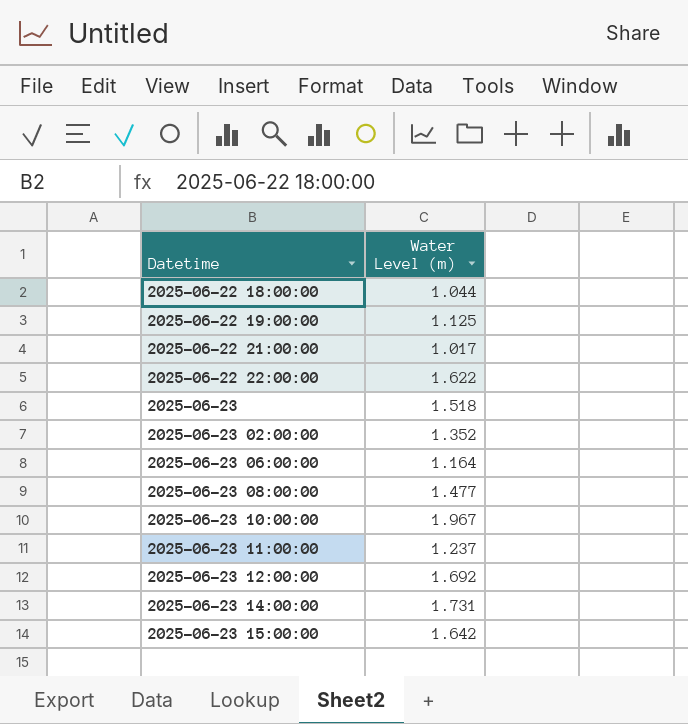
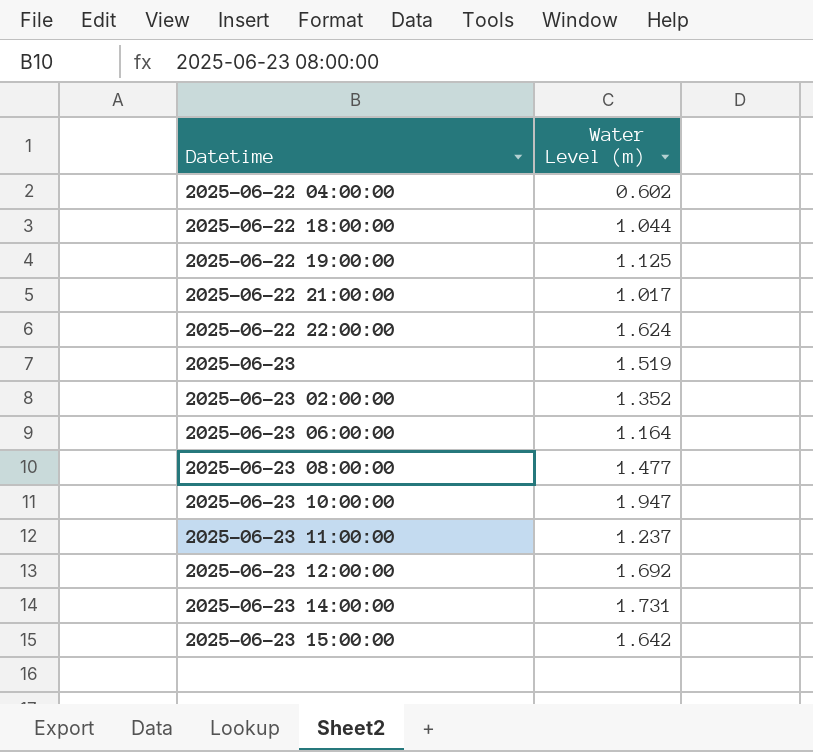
row 2025-06-22 04:00:00: none -> 0.602
2025-06-22 22:00:00 | Water Level (m): 1.622 -> 1.624
2025-06-23 | Water Level (m): 1.518 -> 1.519
2025-06-23 10:00:00 | Water Level (m): 1.967 -> 1.947

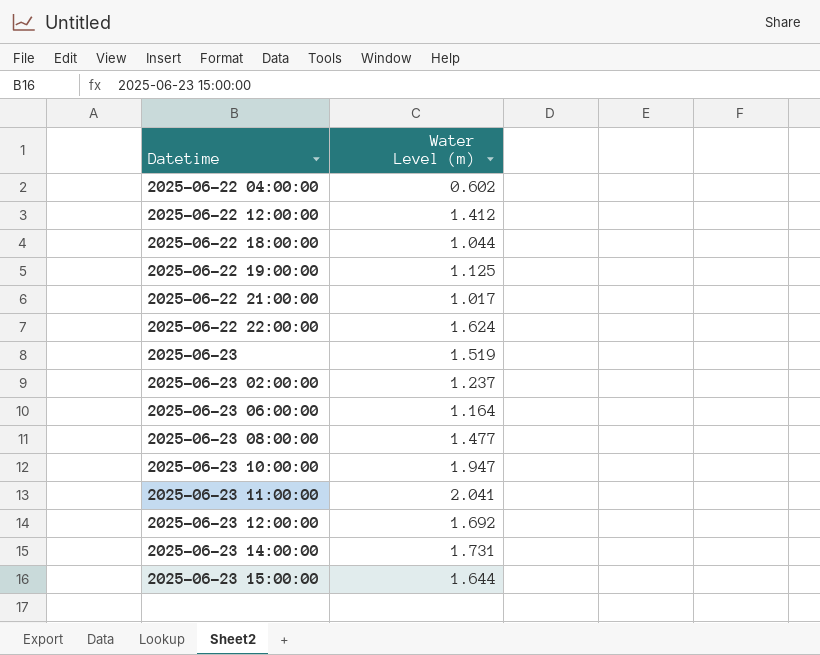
row 2025-06-22 12:00:00: none -> 1.412
2025-06-23 02:00:00 | Water Level (m): 1.352 -> 1.237
2025-06-23 11:00:00 | Water Level (m): 1.237 -> 2.041
2025-06-23 15:00:00 | Water Level (m): 1.642 -> 1.644

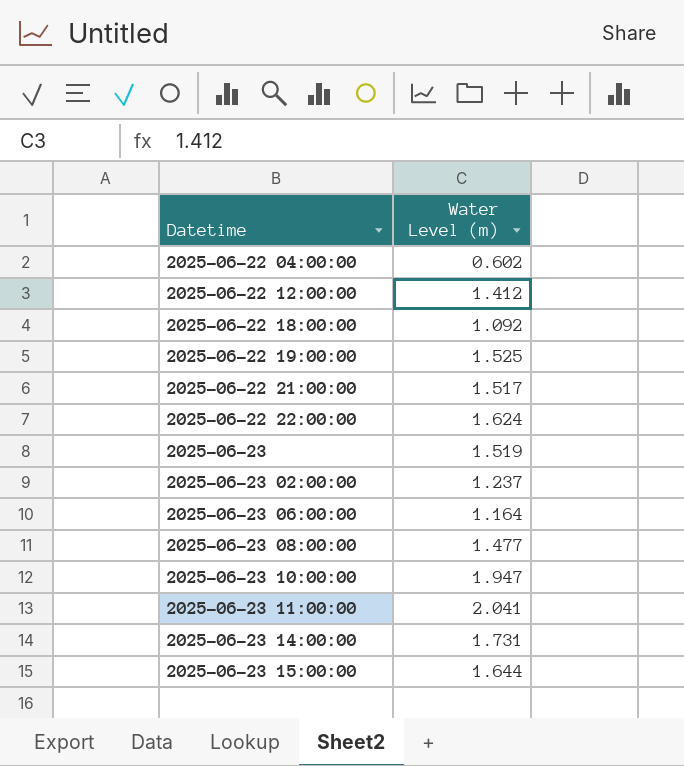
row 2025-06-23 12:00:00: 1.692 -> none
2025-06-22 18:00:00 | Water Level (m): 1.044 -> 1.092
2025-06-22 19:00:00 | Water Level (m): 1.125 -> 1.525
2025-06-22 21:00:00 | Water Level (m): 1.017 -> 1.517

